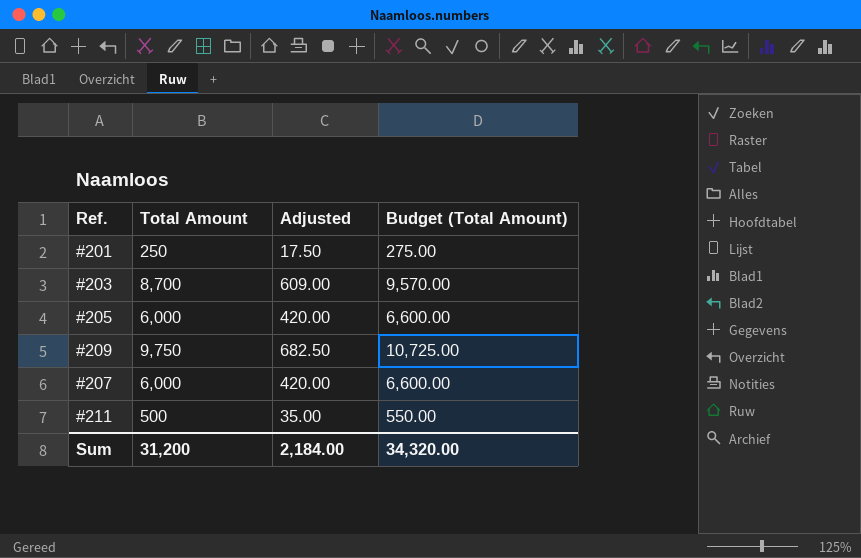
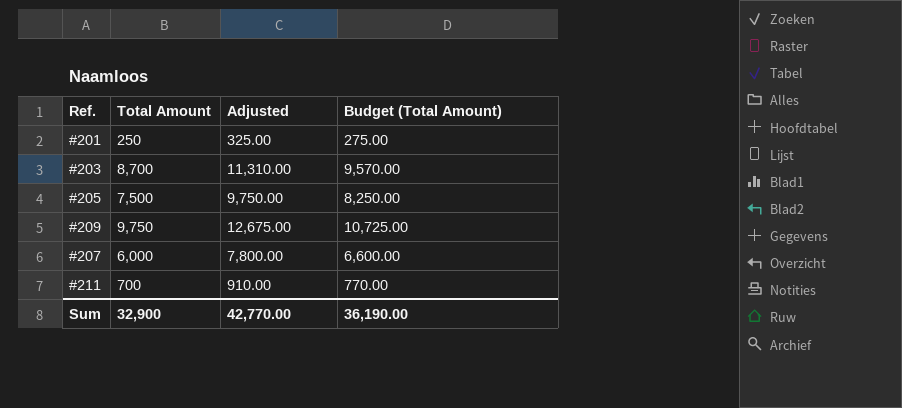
column Adjusted | formula: [Total Amount] * 0.07 -> [Total Amount] * 1.3
#205 | Total Amount: 6,000 -> 7,500
#205 | Budget (Total Amount): 6,600.00 -> 8,250.00
#211 | Total Amount: 500 -> 700
#211 | Budget (Total Amount): 550.00 -> 770.00
Sum | Total Amount: 31,200 -> 32,900
Sum | Adjusted: 2,184.00 -> 42,770.00
Sum | Budget (Total Amount): 34,320.00 -> 36,190.00

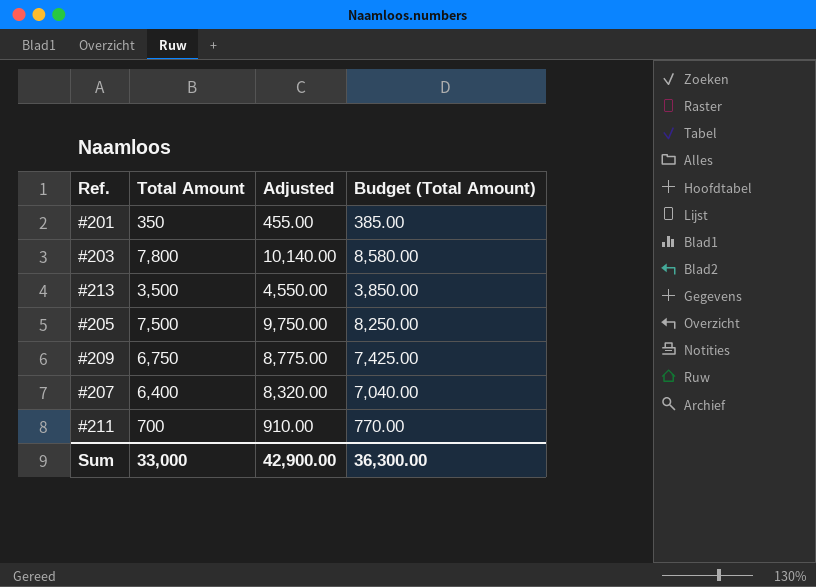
#201 | Total Amount: 250 -> 350
#201 | Adjusted: 325.00 -> 455.00
#201 | Budget (Total Amount): 275.00 -> 385.00
#203 | Total Amount: 8,700 -> 7,800
#203 | Adjusted: 11,310.00 -> 10,140.00
#203 | Budget (Total Amount): 9,570.00 -> 8,580.00
row #213: none -> 3,500 | 4,550.00 | 3,850.00
#209 | Total Amount: 9,750 -> 6,750
#209 | Adjusted: 12,675.00 -> 8,775.00
#209 | Budget (Total Amount): 10,725.00 -> 7,425.00
#207 | Total Amount: 6,000 -> 6,400
#207 | Adjusted: 7,800.00 -> 8,320.00
#207 | Budget (Total Amount): 6,600.00 -> 7,040.00
Sum | Total Amount: 32,900 -> 33,000
Sum | Adjusted: 42,770.00 -> 42,900.00
Sum | Budget (Total Amount): 36,190.00 -> 36,300.00

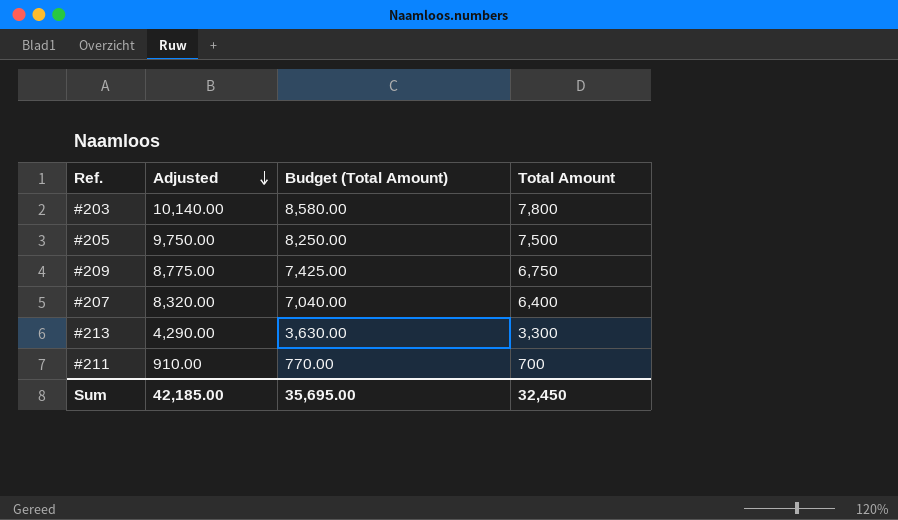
row order: none -> Adjusted descending
column Total Amount | position: 2 -> 4
row #201: 350 | 455.00 | 385.00 -> none
#213 | Adjusted: 4,550.00 -> 4,290.00
#213 | Budget (Total Amount): 3,850.00 -> 3,630.00
#213 | Total Amount: 3,500 -> 3,300
Sum | Adjusted: 42,900.00 -> 42,185.00
Sum | Budget (Total Amount): 36,300.00 -> 35,695.00
Sum | Total Amount: 33,000 -> 32,450

